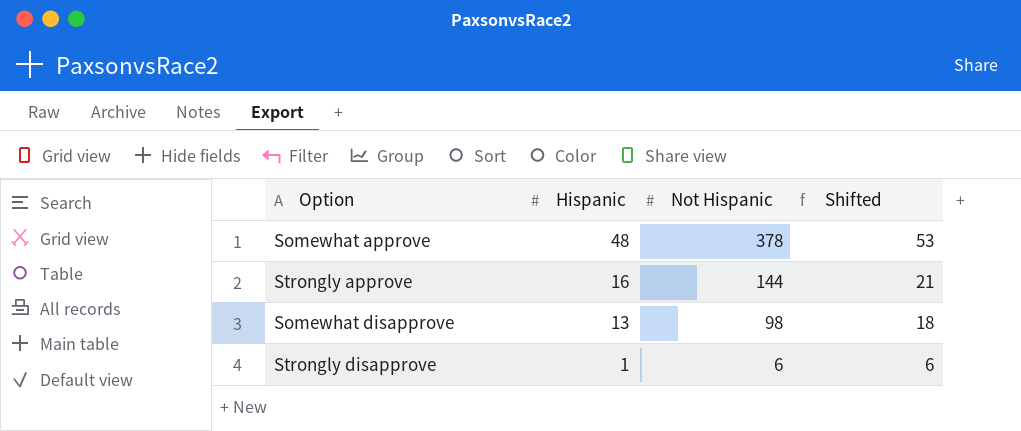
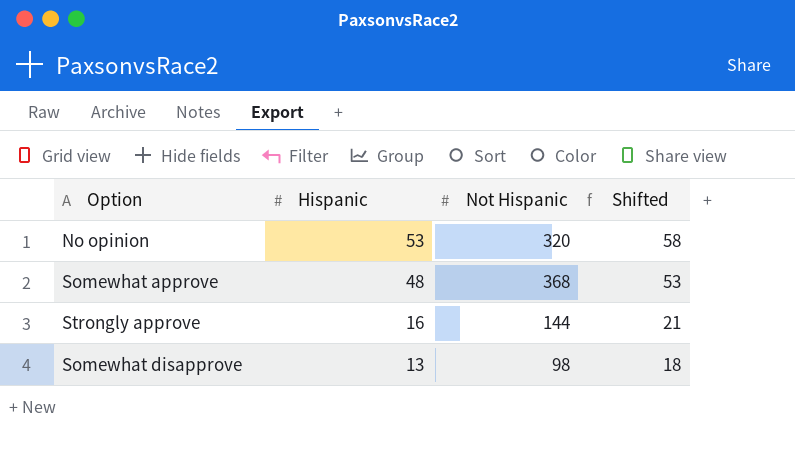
row Strongly disapprove: 1 | 6 | 6 -> none
row No opinion: none -> 53 | 320 | 58
Somewhat approve | Not Hispanic: 378 -> 368

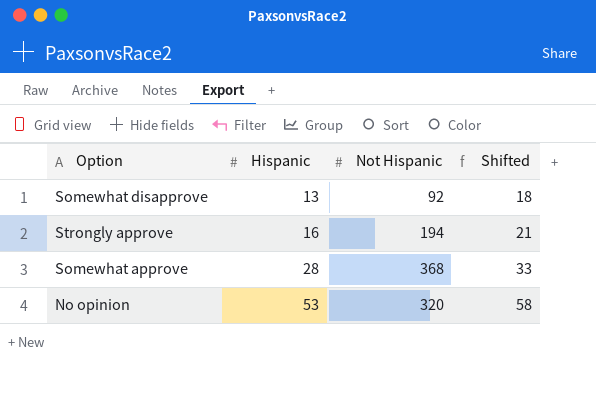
row order: Hispanic descending -> Hispanic ascending
Somewhat disapprove | Not Hispanic: 98 -> 92
Strongly approve | Not Hispanic: 144 -> 194
Somewhat approve | Hispanic: 48 -> 28
Somewhat approve | Shifted: 53 -> 33

